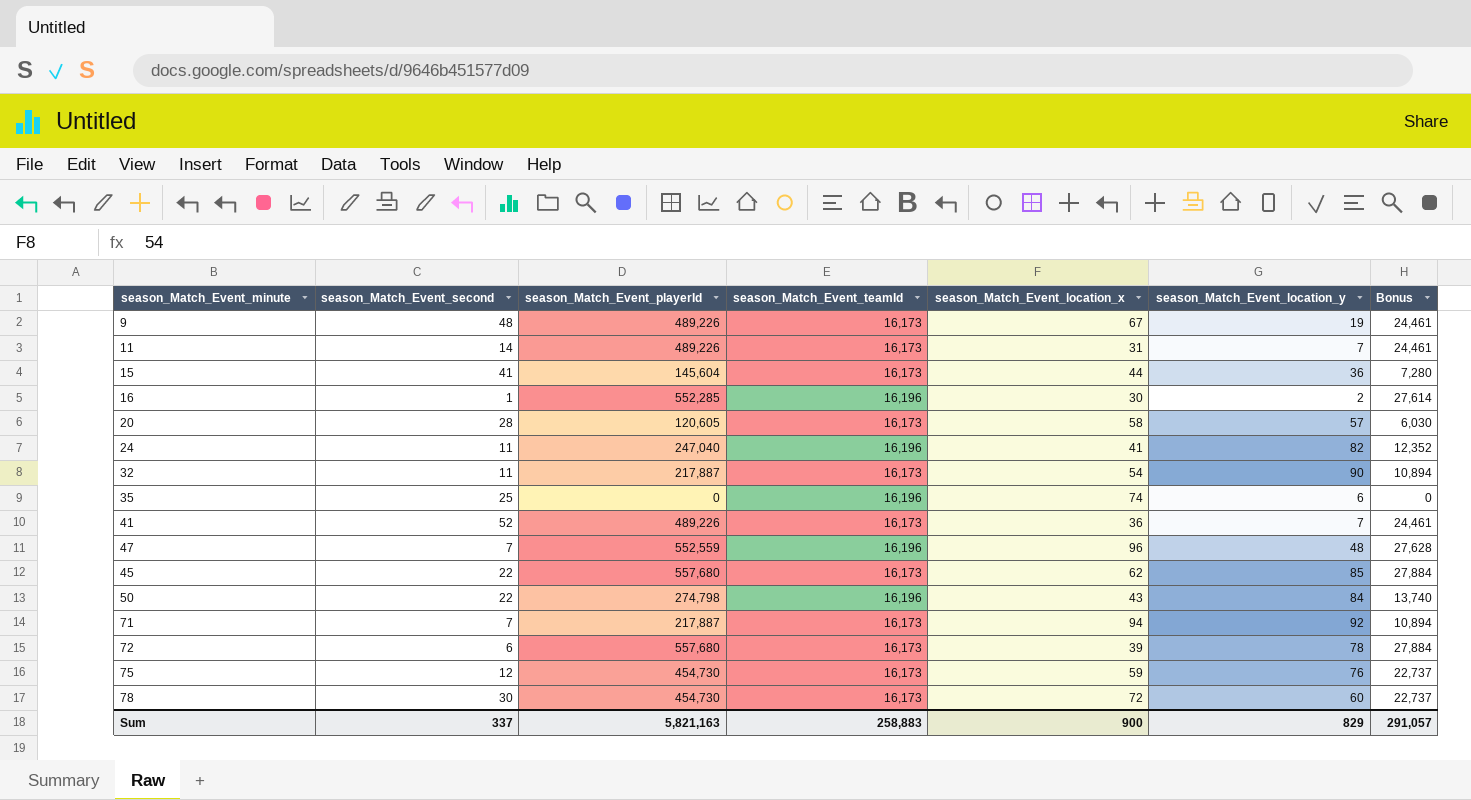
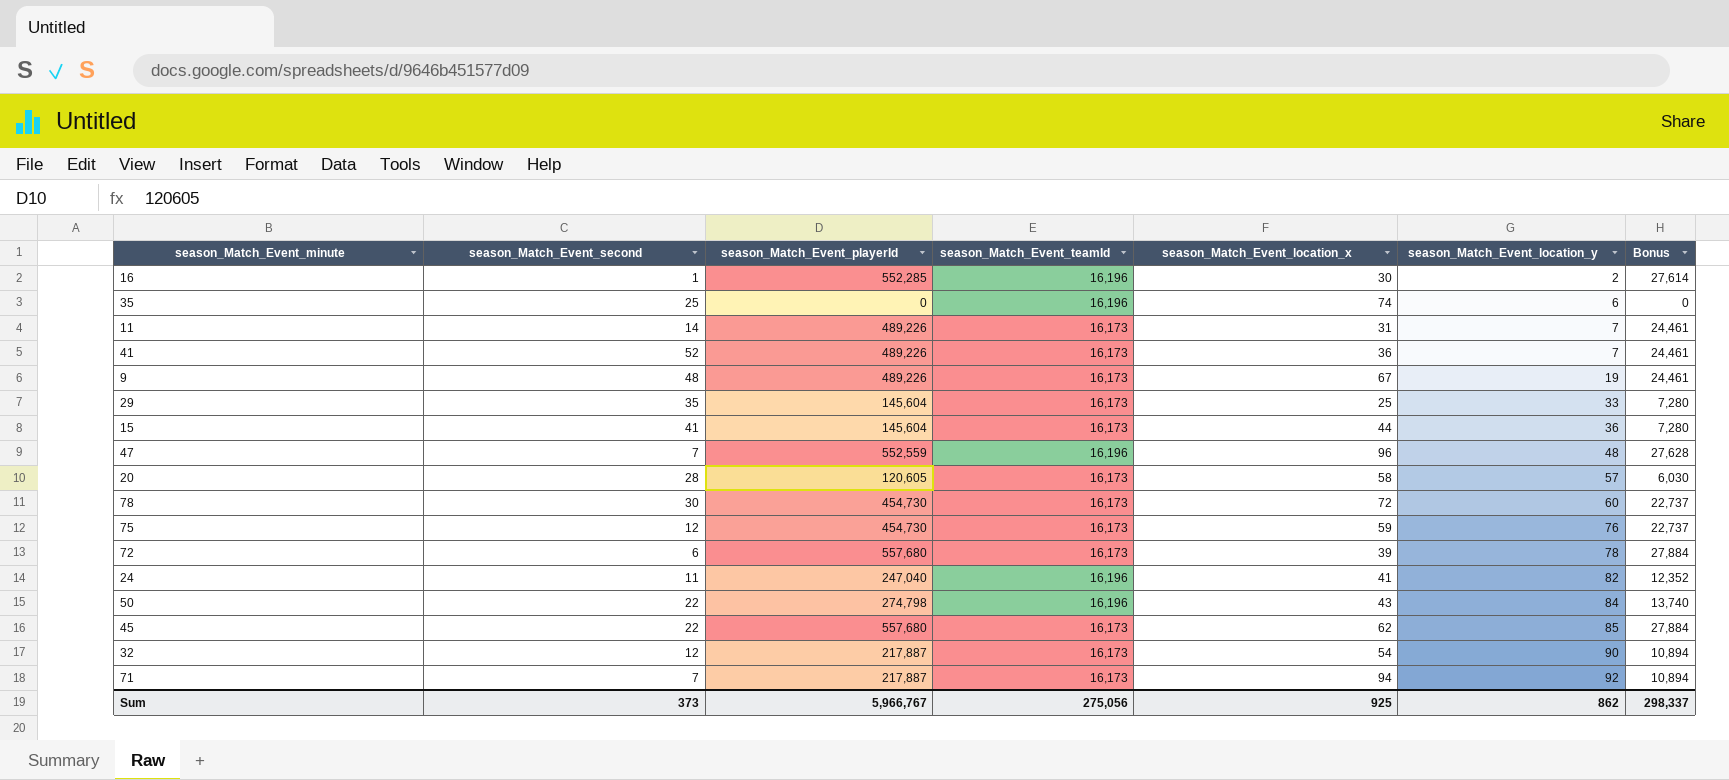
row order: none -> season_Match_Event_location_y ascending
row 29: none -> 35 | 145,604 | 16,173 | 25 | 33 | 7,280
32 | season_Match_Event_second: 11 -> 12
Sum | season_Match_Event_second: 337 -> 373
Sum | season_Match_Event_playerId: 5,821,163 -> 5,966,767
Sum | season_Match_Event_teamId: 258,883 -> 275,056
Sum | season_Match_Event_location_x: 900 -> 925
Sum | season_Match_Event_location_y: 829 -> 862
Sum | Bonus: 291,057 -> 298,337

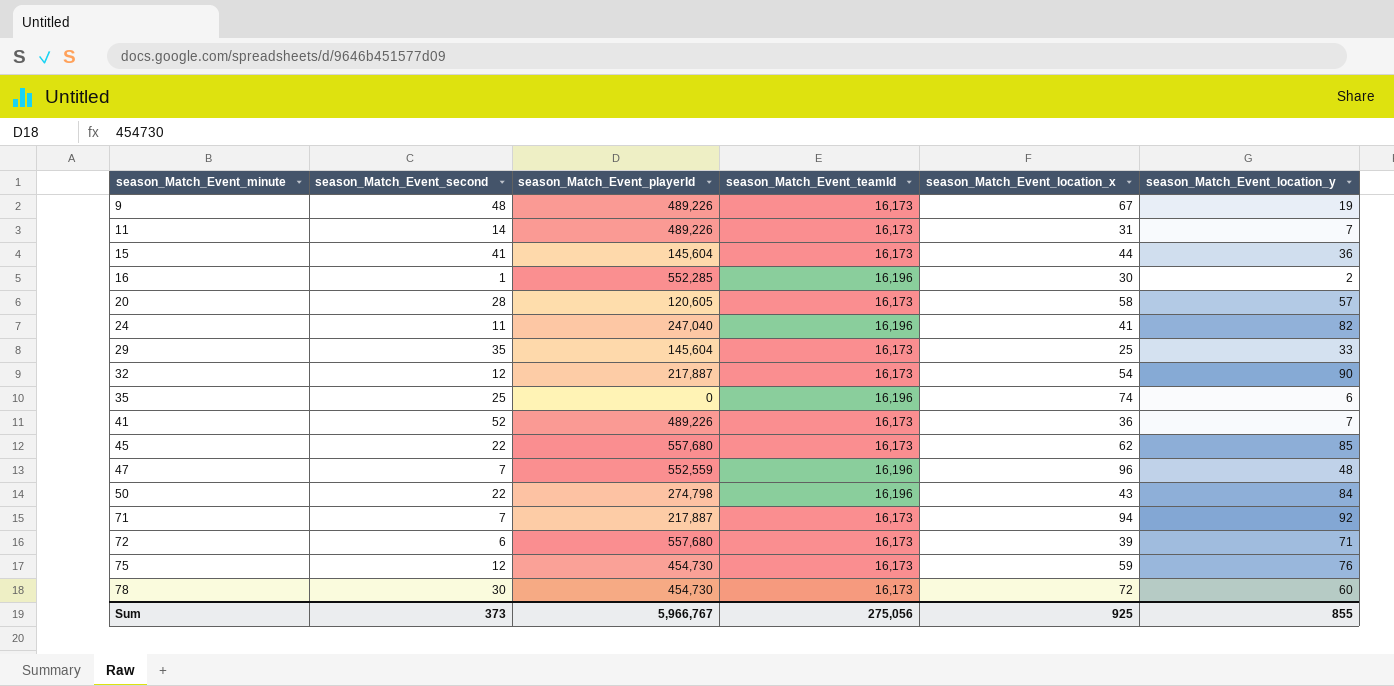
row order: season_Match_Event_location_y ascending -> season_Match_Event_minute ascending
column Bonus | formula: [season_Match_Event_playerId] * 0.05 -> none
72 | season_Match_Event_location_y: 78 -> 71
Sum | season_Match_Event_location_y: 862 -> 855

